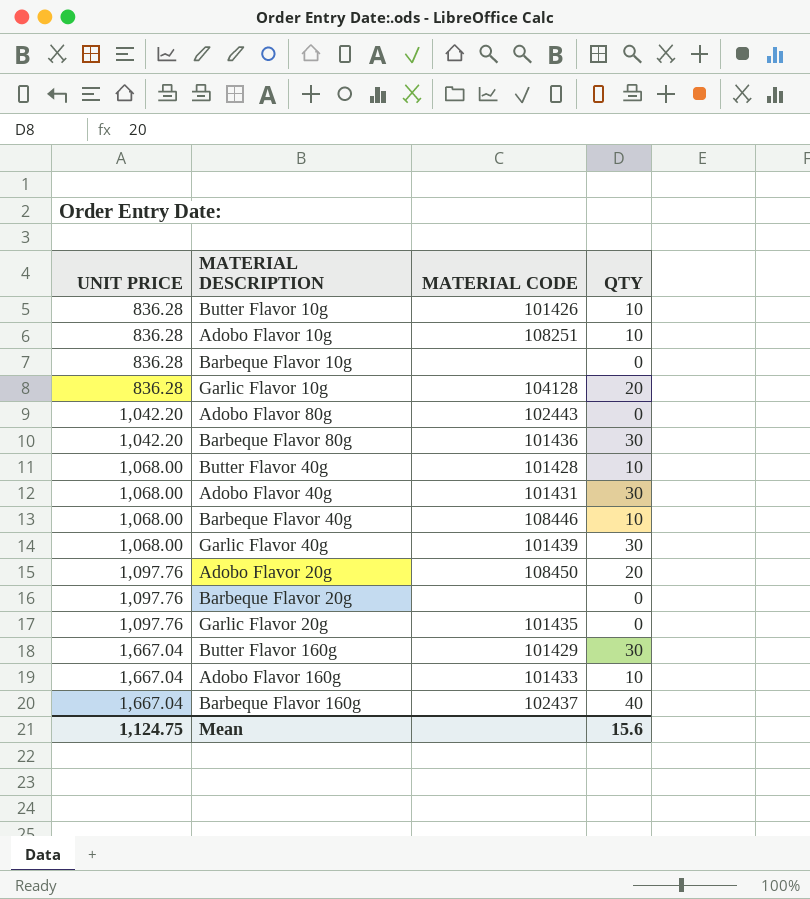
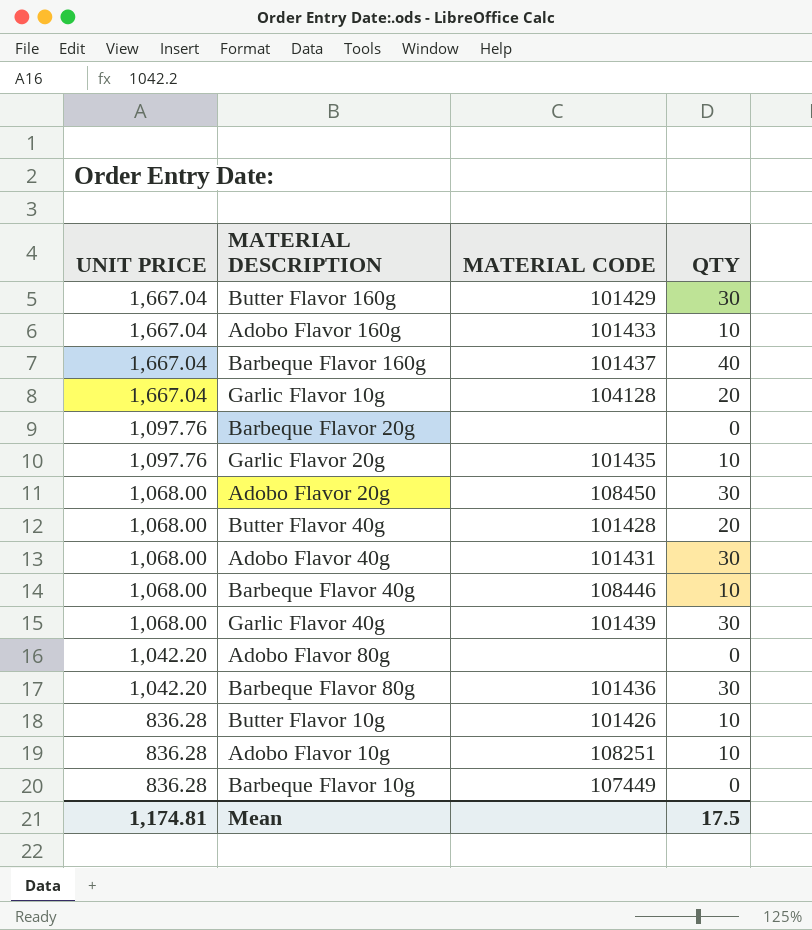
row order: UNIT PRICE ascending -> UNIT PRICE descending
Barbeque Flavor 160g | MATERIAL CODE: 102437 -> 101437
Garlic Flavor 10g | UNIT PRICE: 836.28 -> 1,667.04
Garlic Flavor 20g | QTY: 0 -> 10
Adobo Flavor 20g | UNIT PRICE: 1,097.76 -> 1,068.00
Adobo Flavor 20g | QTY: 20 -> 30
Butter Flavor 40g | QTY: 10 -> 20
Adobo Flavor 80g | MATERIAL CODE: 102443 -> none
Barbeque Flavor 10g | MATERIAL CODE: none -> 107449
Mean | UNIT PRICE: 1,124.75 -> 1,174.81
Mean | QTY: 15.6 -> 17.5

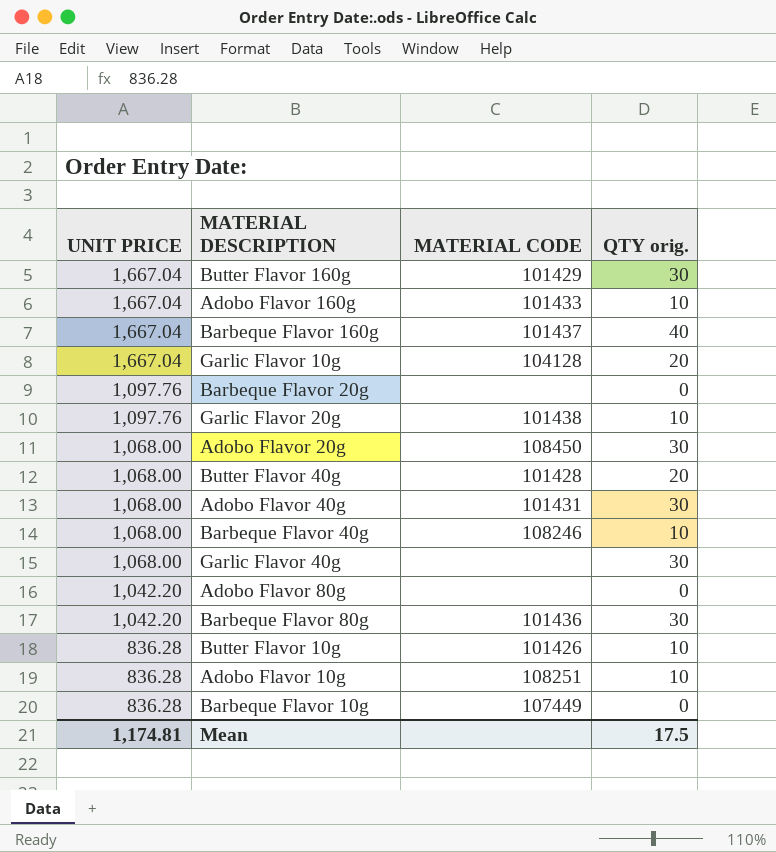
column name: QTY -> QTY orig.
Garlic Flavor 20g | MATERIAL CODE: 101435 -> 101438
Barbeque Flavor 40g | MATERIAL CODE: 108446 -> 108246
Garlic Flavor 40g | MATERIAL CODE: 101439 -> none

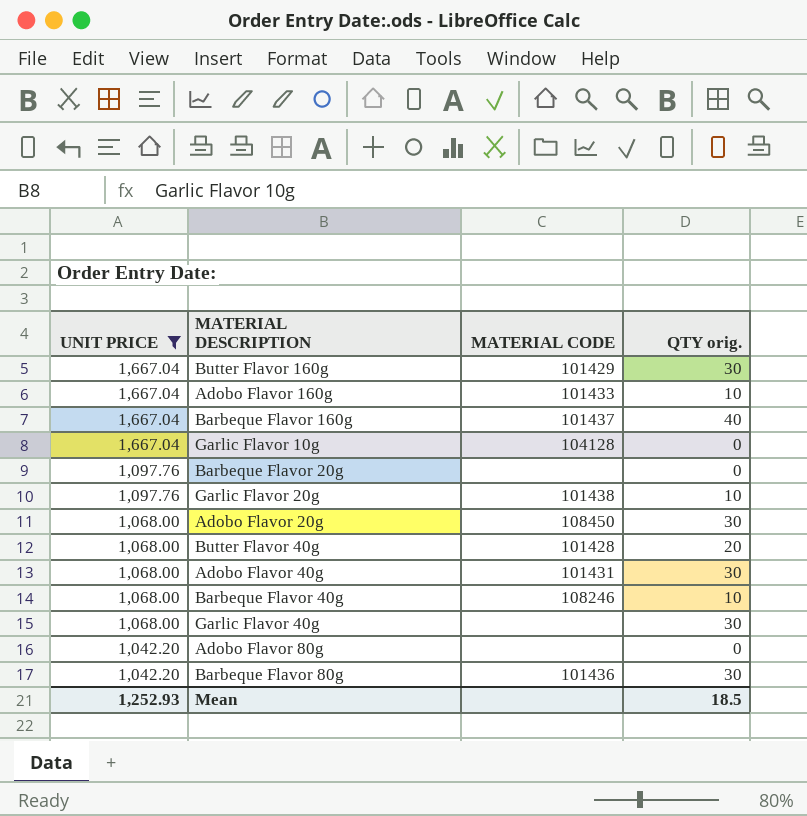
filter: none -> UNIT PRICE != 836.28
Garlic Flavor 10g | QTY orig.: 20 -> 0
Mean | UNIT PRICE: 1,174.81 -> 1,252.93
Mean | QTY orig.: 17.5 -> 18.5

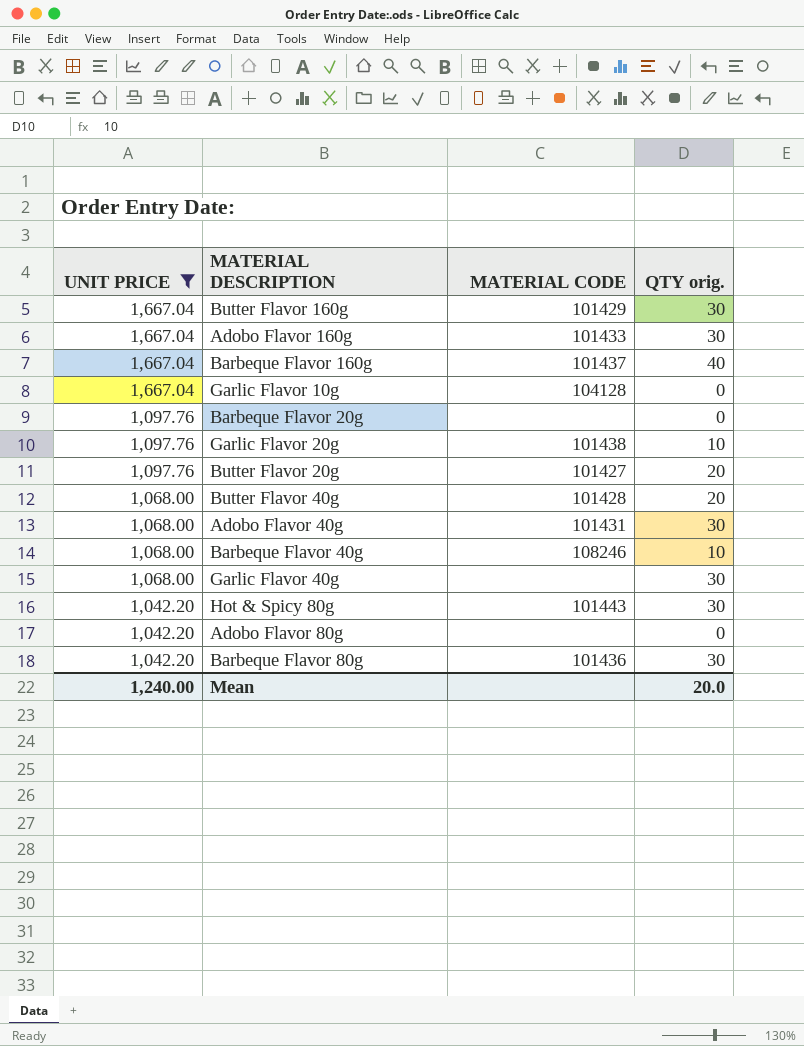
row Adobo Flavor 20g: 1,068.00 | 108450 | 30 -> none
Adobo Flavor 160g | QTY orig.: 10 -> 30
row Butter Flavor 20g: none -> 1,097.76 | 101427 | 20
row Hot & Spicy 80g: none -> 1,042.20 | 101443 | 30
Mean | UNIT PRICE: 1,252.93 -> 1,240.00
Mean | QTY orig.: 18.5 -> 20.0

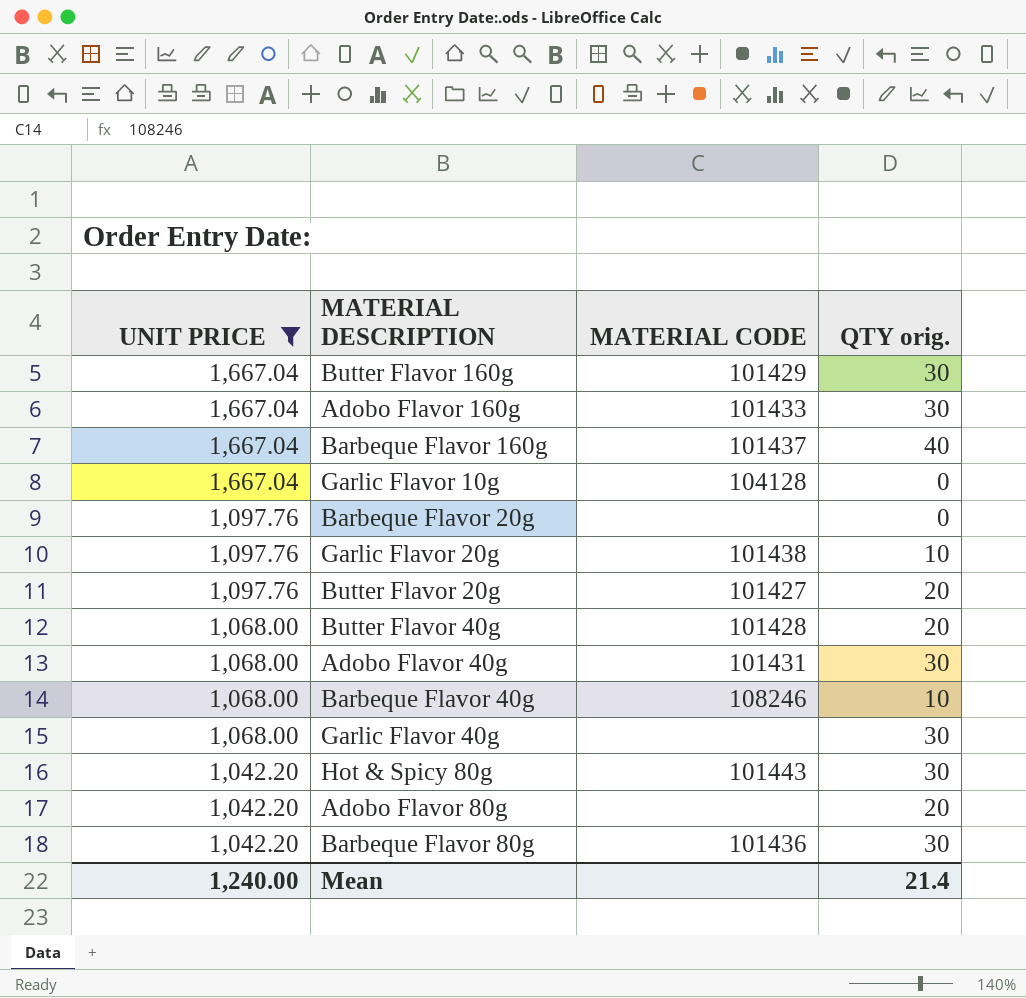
Adobo Flavor 80g | QTY orig.: 0 -> 20
Mean | QTY orig.: 20.0 -> 21.4

